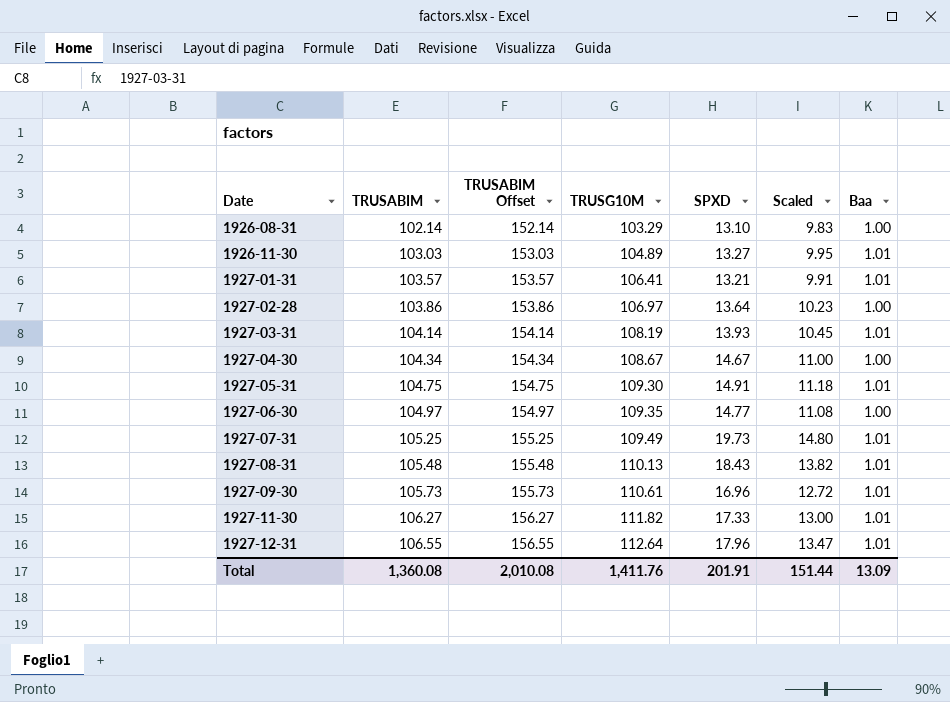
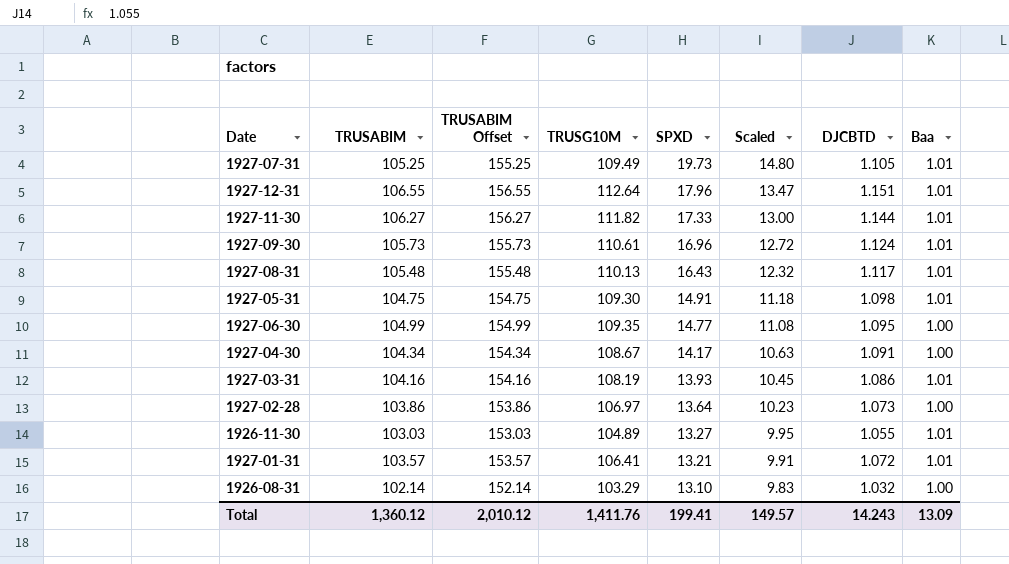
row order: Date ascending -> SPXD descending
column DJCBTD | position: none -> 7
1927-08-31 | SPXD: 18.43 -> 16.43
1927-08-31 | Scaled: 13.82 -> 12.32
1927-06-30 | TRUSABIM: 104.97 -> 104.99
1927-06-30 | TRUSABIM Offset: 154.97 -> 154.99
1927-04-30 | SPXD: 14.67 -> 14.17
1927-04-30 | Scaled: 11.00 -> 10.63
1927-03-31 | TRUSABIM: 104.14 -> 104.16
1927-03-31 | TRUSABIM Offset: 154.14 -> 154.16
Total | TRUSABIM: 1,360.08 -> 1,360.12
Total | TRUSABIM Offset: 2,010.08 -> 2,010.12
Total | SPXD: 201.91 -> 199.41
Total | Scaled: 151.44 -> 149.57

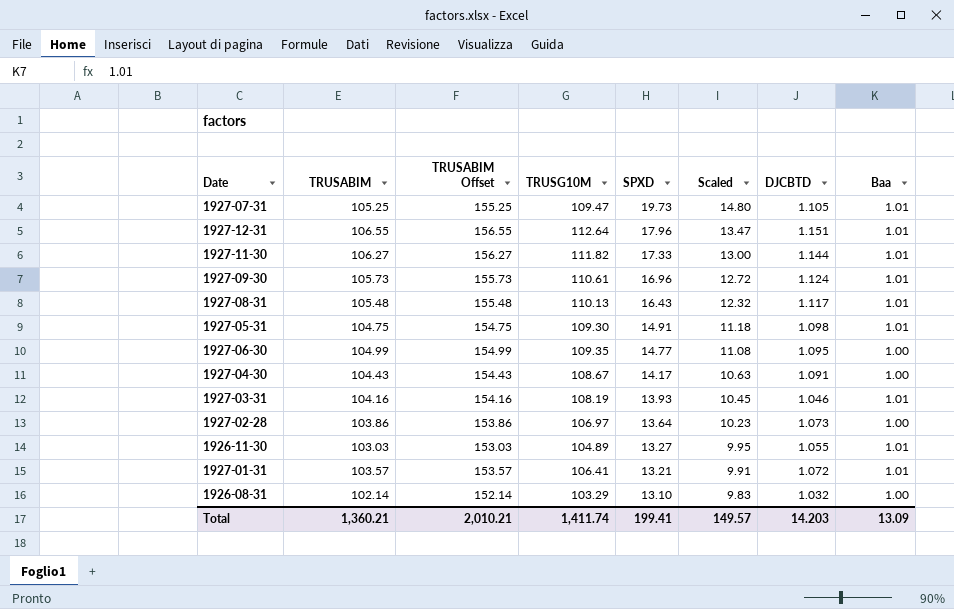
1927-07-31 | TRUSG10M: 109.49 -> 109.47
1927-04-30 | TRUSABIM: 104.34 -> 104.43
1927-04-30 | TRUSABIM Offset: 154.34 -> 154.43
1927-03-31 | DJCBTD: 1.086 -> 1.046
Total | TRUSABIM: 1,360.12 -> 1,360.21
Total | TRUSABIM Offset: 2,010.12 -> 2,010.21
Total | TRUSG10M: 1,411.76 -> 1,411.74
Total | DJCBTD: 14.243 -> 14.203

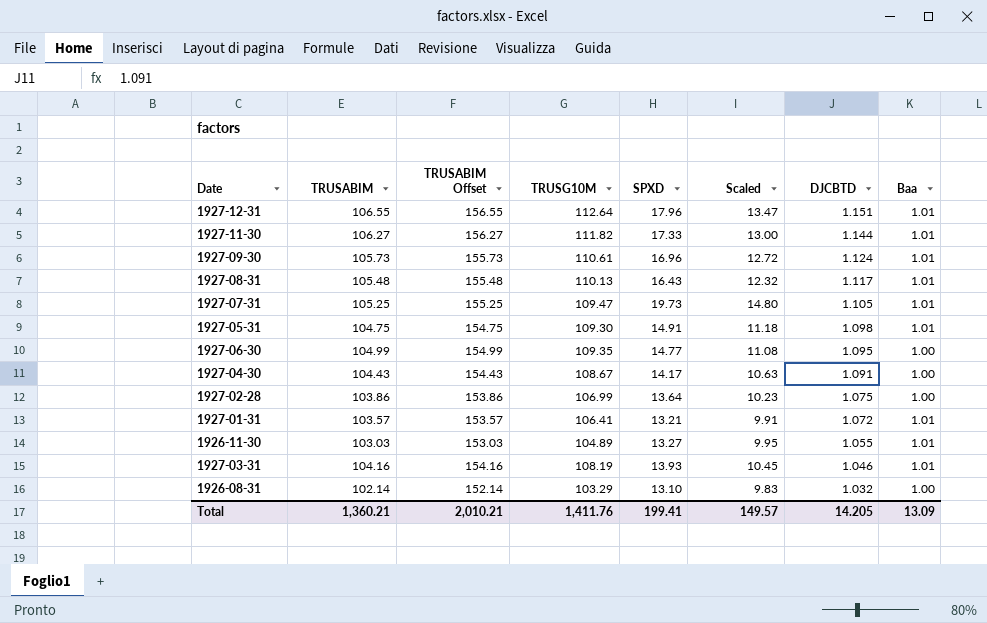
row order: SPXD descending -> DJCBTD descending
1927-02-28 | TRUSG10M: 106.97 -> 106.99
1927-02-28 | DJCBTD: 1.073 -> 1.075
Total | TRUSG10M: 1,411.74 -> 1,411.76
Total | DJCBTD: 14.203 -> 14.205

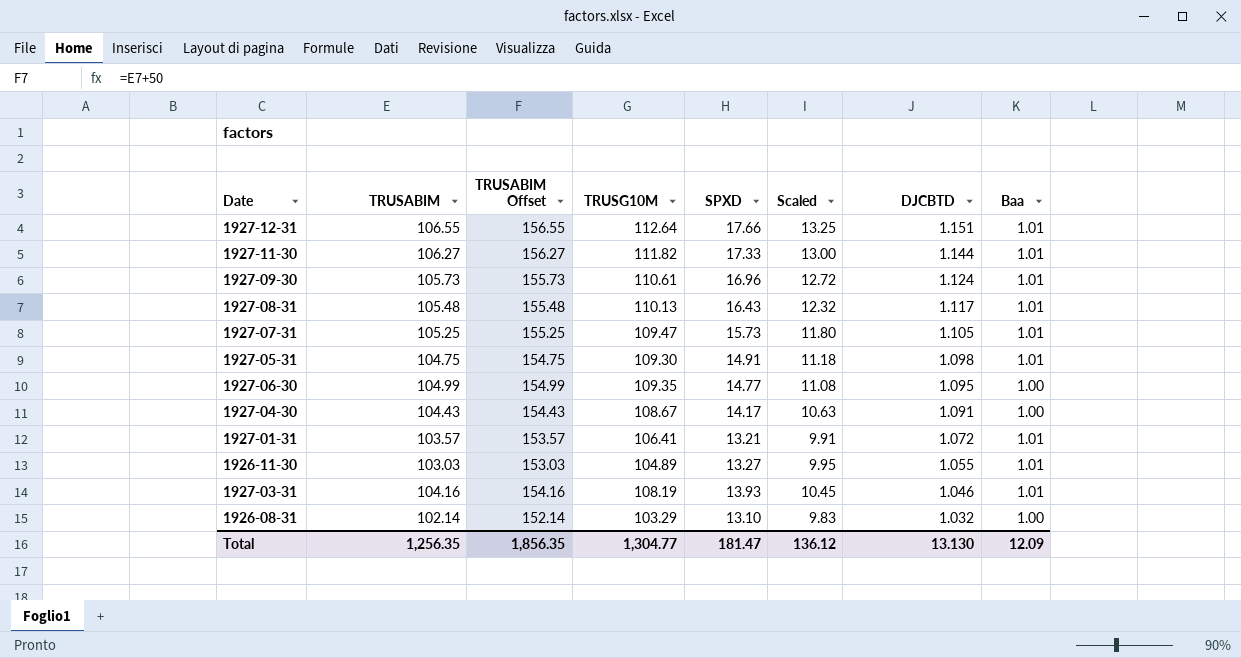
row 1927-02-28: 103.86 | 153.86 | 106.99 | 13.64 | 10.23 | 1.075 | 1.00 -> none
1927-12-31 | SPXD: 17.96 -> 17.66
1927-12-31 | Scaled: 13.47 -> 13.25
1927-07-31 | SPXD: 19.73 -> 15.73
1927-07-31 | Scaled: 14.80 -> 11.80
Total | TRUSABIM: 1,360.21 -> 1,256.35
Total | TRUSABIM Offset: 2,010.21 -> 1,856.35
Total | TRUSG10M: 1,411.76 -> 1,304.77
Total | SPXD: 199.41 -> 181.47
Total | Scaled: 149.57 -> 136.12
Total | DJCBTD: 14.205 -> 13.130
Total | Baa: 13.09 -> 12.09

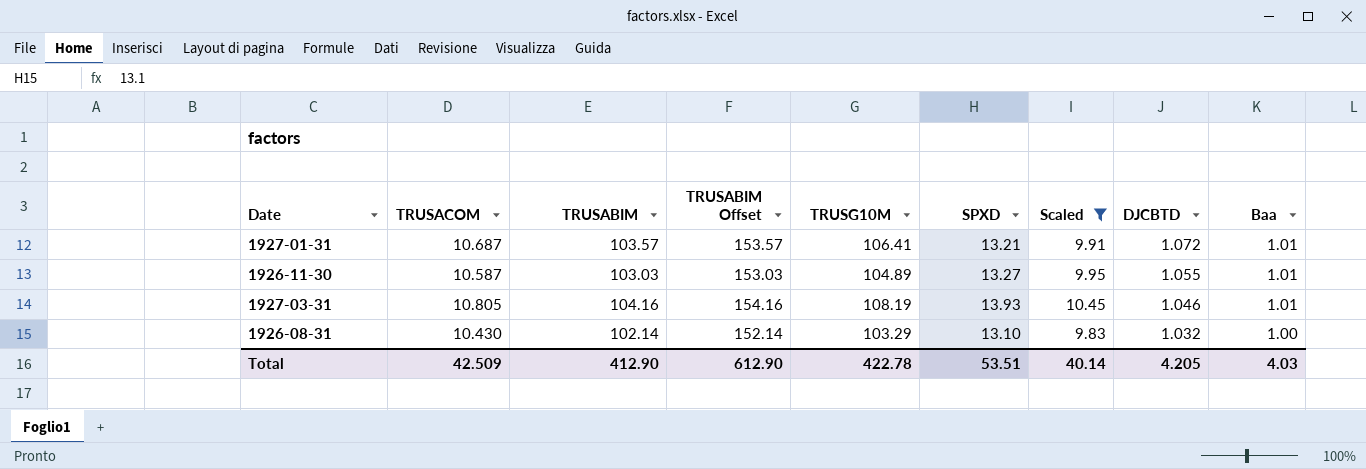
filter: none -> Scaled <= 10.45
column TRUSACOM | position: none -> 2
Total | TRUSABIM: 1,256.35 -> 412.90
Total | TRUSABIM Offset: 1,856.35 -> 612.90
Total | TRUSG10M: 1,304.77 -> 422.78
Total | SPXD: 181.47 -> 53.51
Total | Scaled: 136.12 -> 40.14
Total | DJCBTD: 13.130 -> 4.205
Total | Baa: 12.09 -> 4.03

